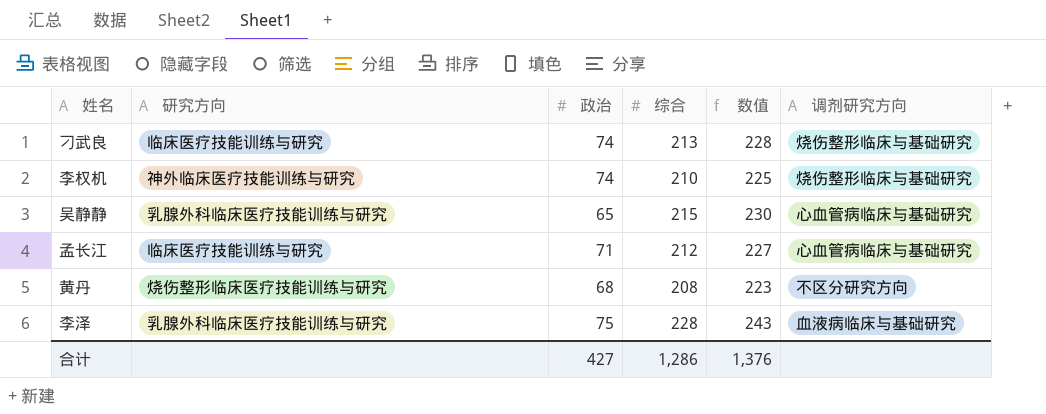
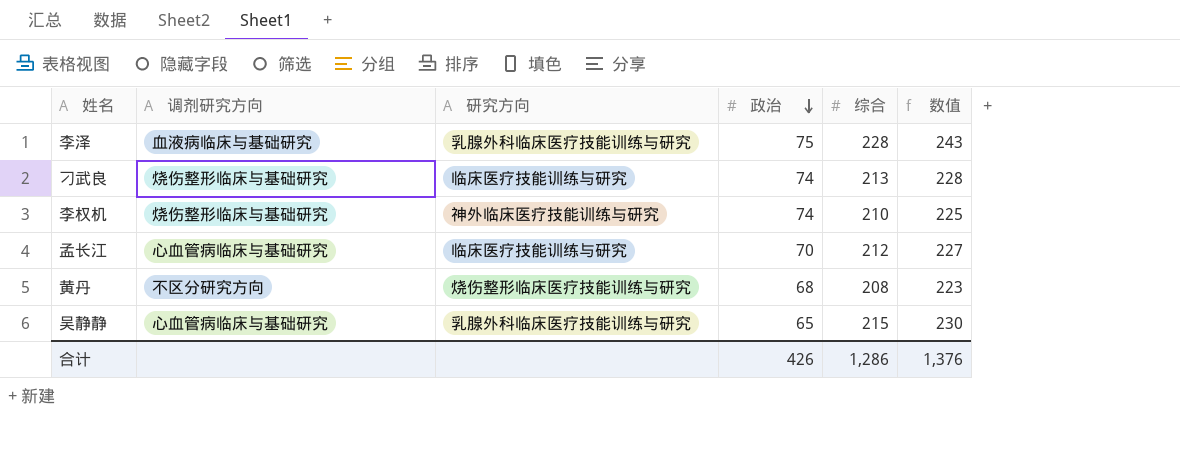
row order: none -> 政治 descending
column 调剂研究方向 | position: 6 -> 2
孟长江 | 政治: 71 -> 70
合计 | 政治: 427 -> 426

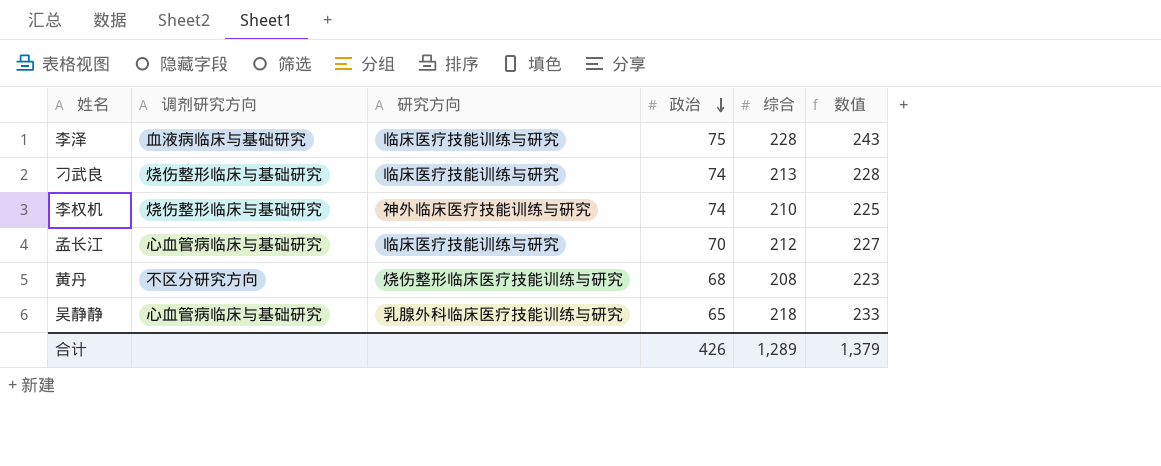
李泽 | 研究方向: 乳腺外科临床医疗技能训练与研究 -> 临床医疗技能训练与研究
吴静静 | 综合: 215 -> 218
吴静静 | 数值: 230 -> 233
合计 | 综合: 1,286 -> 1,289
合计 | 数值: 1,376 -> 1,379

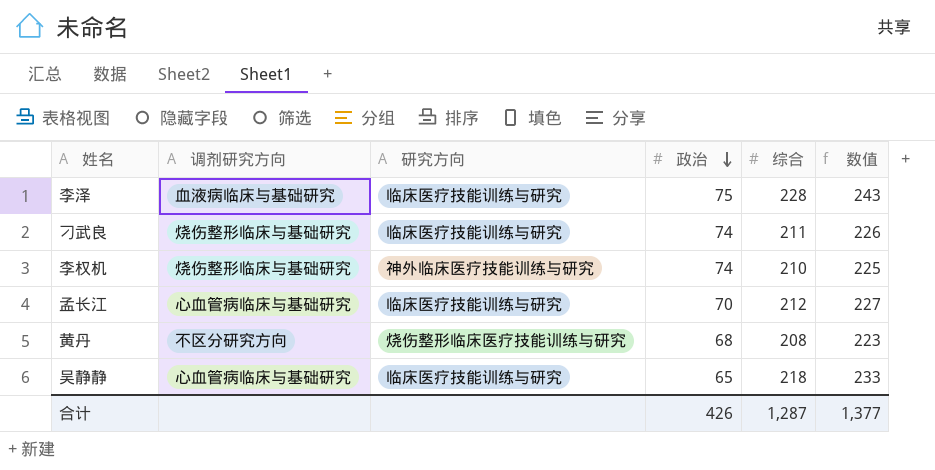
刁武良 | 综合: 213 -> 211
刁武良 | 数值: 228 -> 226
吴静静 | 研究方向: 乳腺外科临床医疗技能训练与研究 -> 临床医疗技能训练与研究
合计 | 综合: 1,289 -> 1,287
合计 | 数值: 1,379 -> 1,377

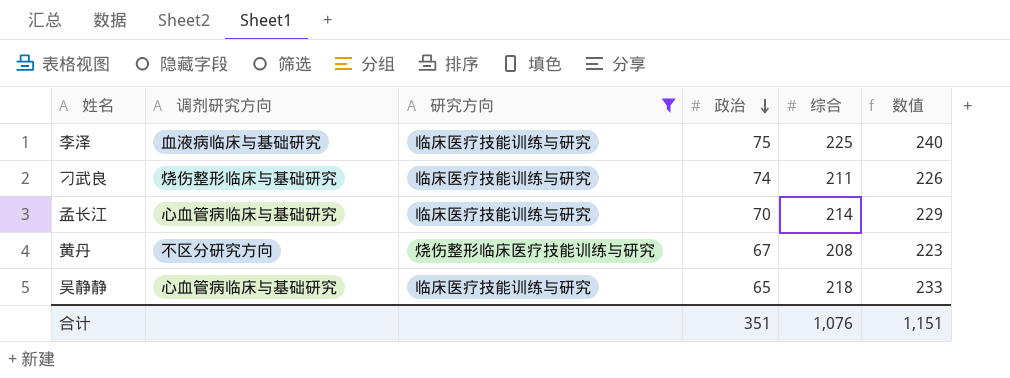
filter: none -> 研究方向 != 神外临床医疗技能训练与研究
李泽 | 综合: 228 -> 225
李泽 | 数值: 243 -> 240
孟长江 | 综合: 212 -> 214
孟长江 | 数值: 227 -> 229
黄丹 | 政治: 68 -> 67
合计 | 政治: 426 -> 351
合计 | 综合: 1,287 -> 1,076
合计 | 数值: 1,377 -> 1,151

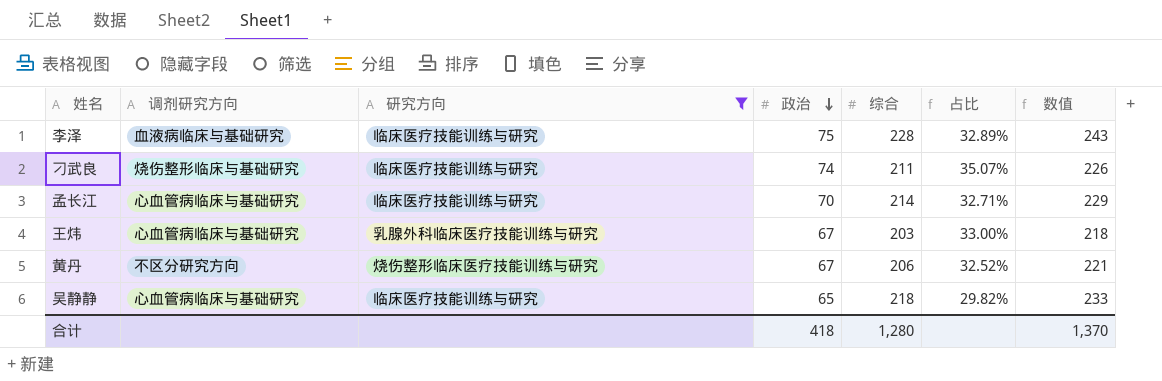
column 占比 | formula: none -> [政治] / [综合]
李泽 | 综合: 225 -> 228
李泽 | 数值: 240 -> 243
row 王炜: none -> 心血管病临床与基础研究 | 乳腺外科临床医疗技能训练与研究 | 67 | 203 | 33.00% | 218
黄丹 | 综合: 208 -> 206
黄丹 | 数值: 223 -> 221
合计 | 政治: 351 -> 418
合计 | 综合: 1,076 -> 1,280
合计 | 数值: 1,151 -> 1,370

